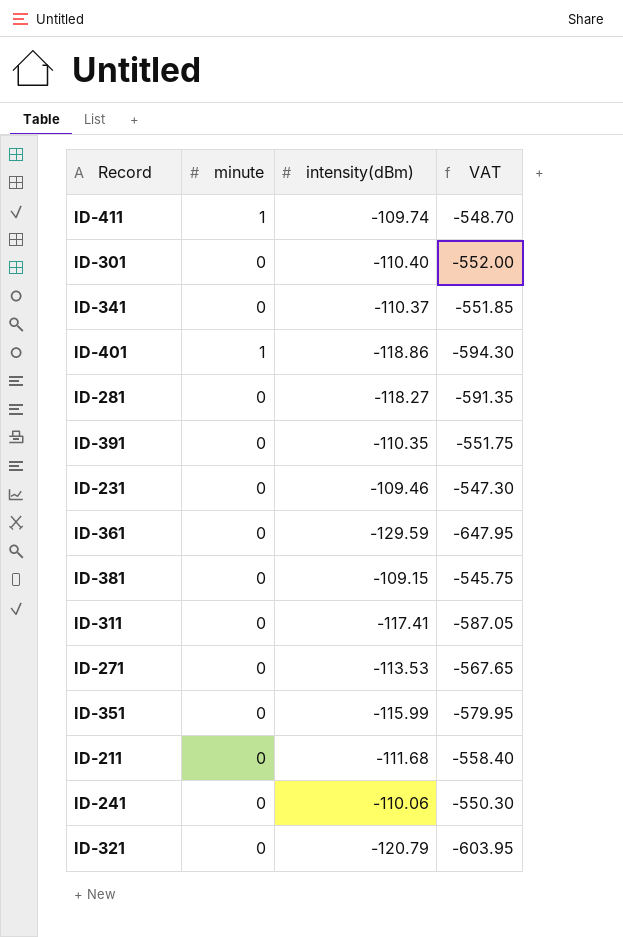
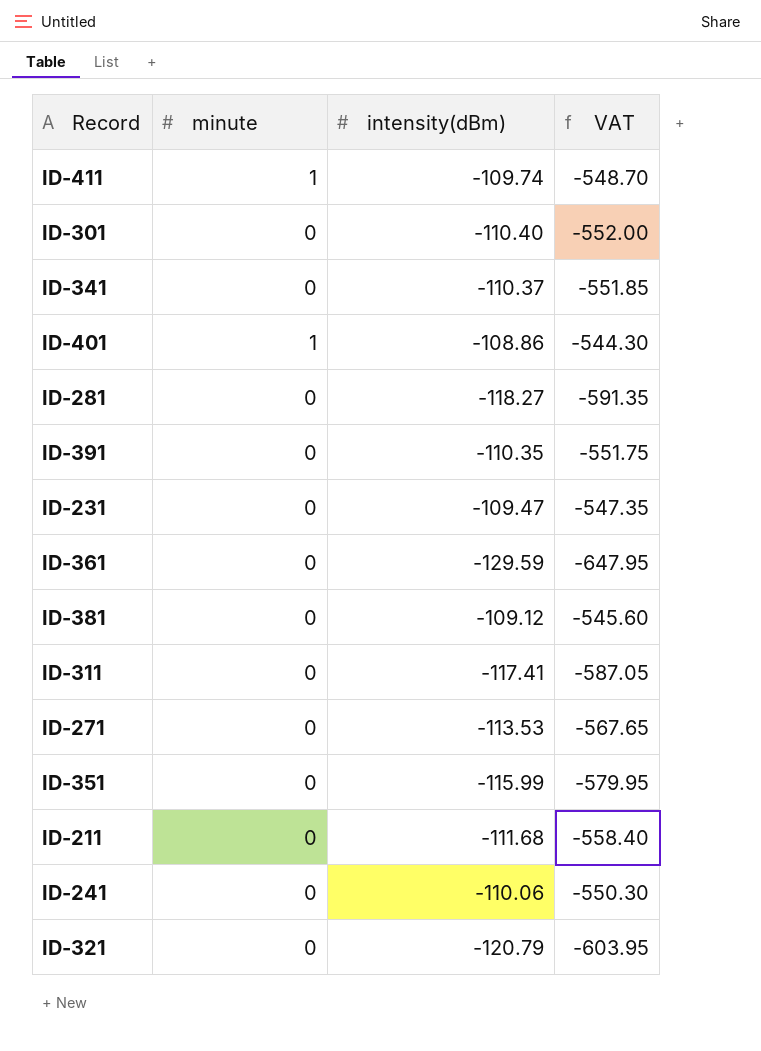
ID-401 | intensity(dBm): -118.86 -> -108.86
ID-401 | VAT: -594.30 -> -544.30
ID-231 | intensity(dBm): -109.46 -> -109.47
ID-231 | VAT: -547.30 -> -547.35
ID-381 | intensity(dBm): -109.15 -> -109.12
ID-381 | VAT: -545.75 -> -545.60

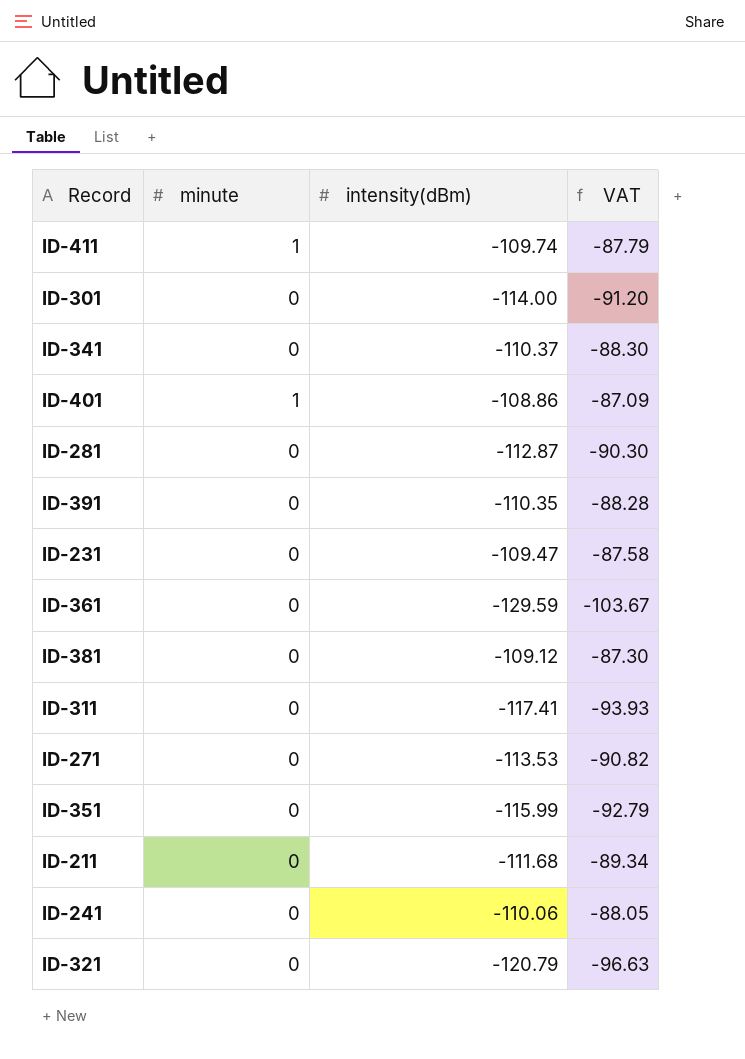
column VAT | formula: [intensity(dBm)] * 5 -> [intensity(dBm)] * 0.8
ID-301 | intensity(dBm): -110.40 -> -114.00
ID-281 | intensity(dBm): -118.27 -> -112.87

